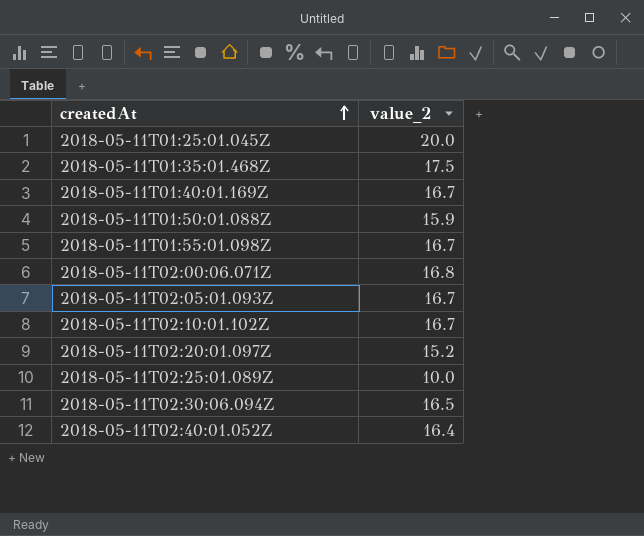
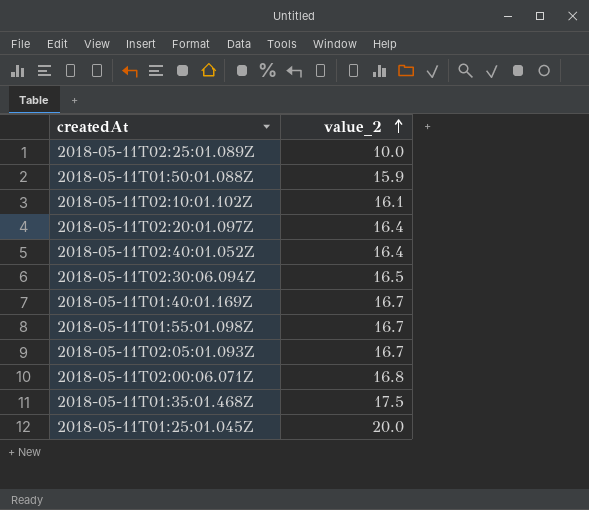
row order: createdAt ascending -> value_2 ascending
2018-05-11T02:10:01.102Z | value_2: 16.7 -> 16.1
2018-05-11T02:20:01.097Z | value_2: 15.2 -> 16.4

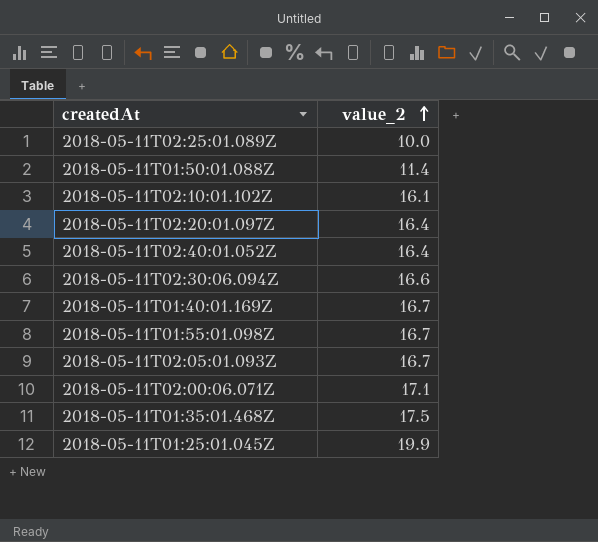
2018-05-11T01:50:01.088Z | value_2: 15.9 -> 11.4
2018-05-11T02:30:06.094Z | value_2: 16.5 -> 16.6
2018-05-11T02:00:06.071Z | value_2: 16.8 -> 17.1
2018-05-11T01:25:01.045Z | value_2: 20.0 -> 19.9

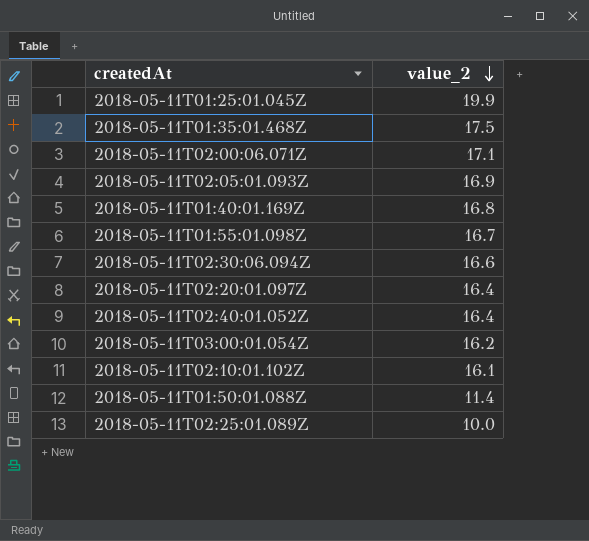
row order: value_2 ascending -> value_2 descending
2018-05-11T02:05:01.093Z | value_2: 16.7 -> 16.9
2018-05-11T01:40:01.169Z | value_2: 16.7 -> 16.8
row 2018-05-11T03:00:01.054Z: none -> 16.2

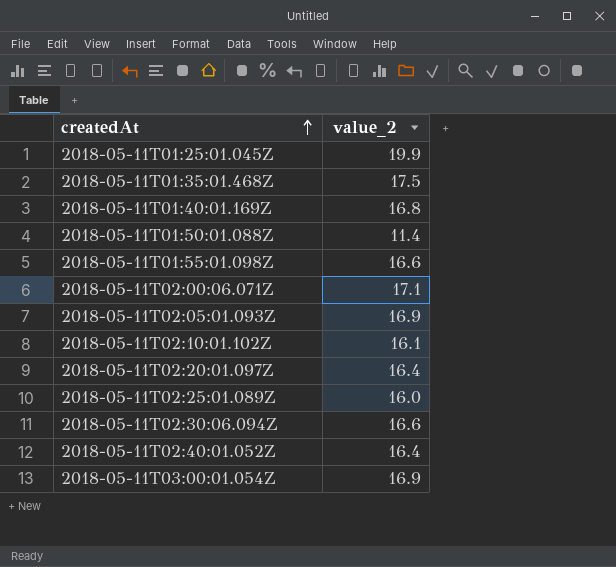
row order: value_2 descending -> createdAt ascending
2018-05-11T01:55:01.098Z | value_2: 16.7 -> 16.6
2018-05-11T02:25:01.089Z | value_2: 10.0 -> 16.0
2018-05-11T03:00:01.054Z | value_2: 16.2 -> 16.9

